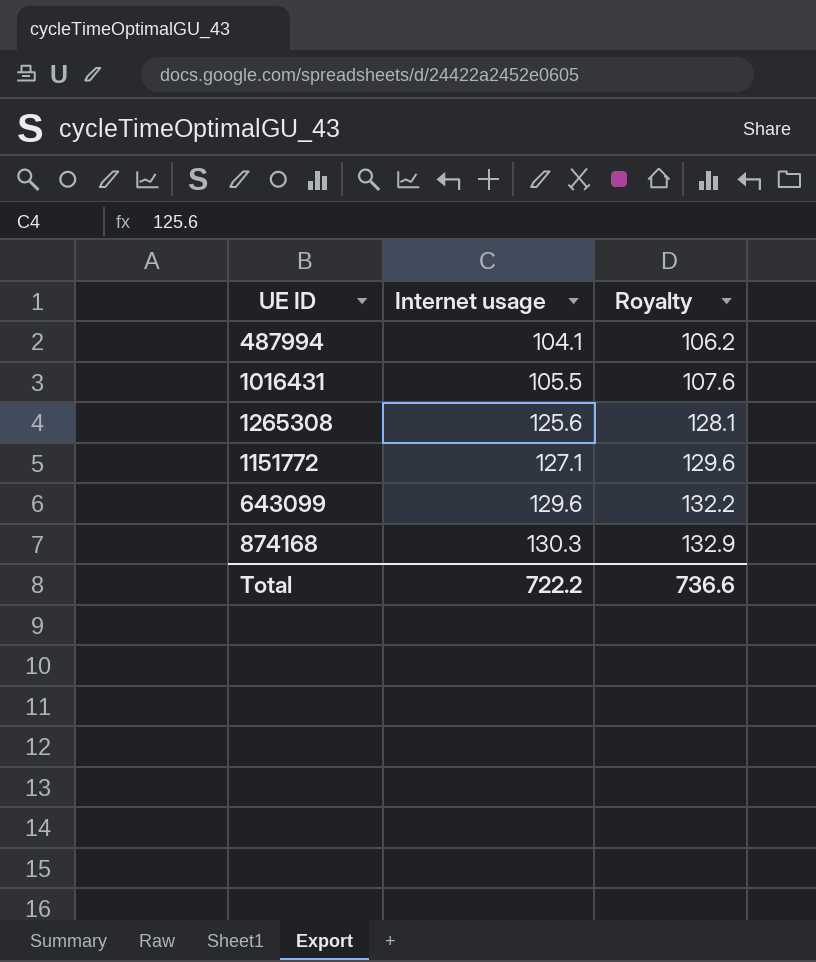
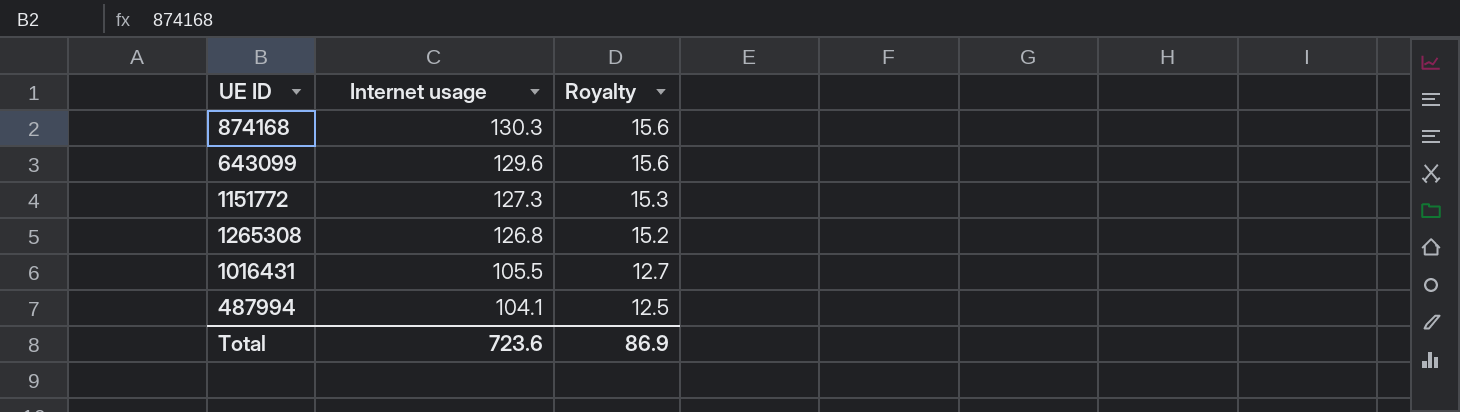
row order: Internet usage ascending -> Internet usage descending
column Royalty | formula: [Internet usage] * 1.02 -> [Internet usage] * 0.12
1151772 | Internet usage: 127.1 -> 127.3
1265308 | Internet usage: 125.6 -> 126.8
Total | Internet usage: 722.2 -> 723.6
Total | Royalty: 736.6 -> 86.9

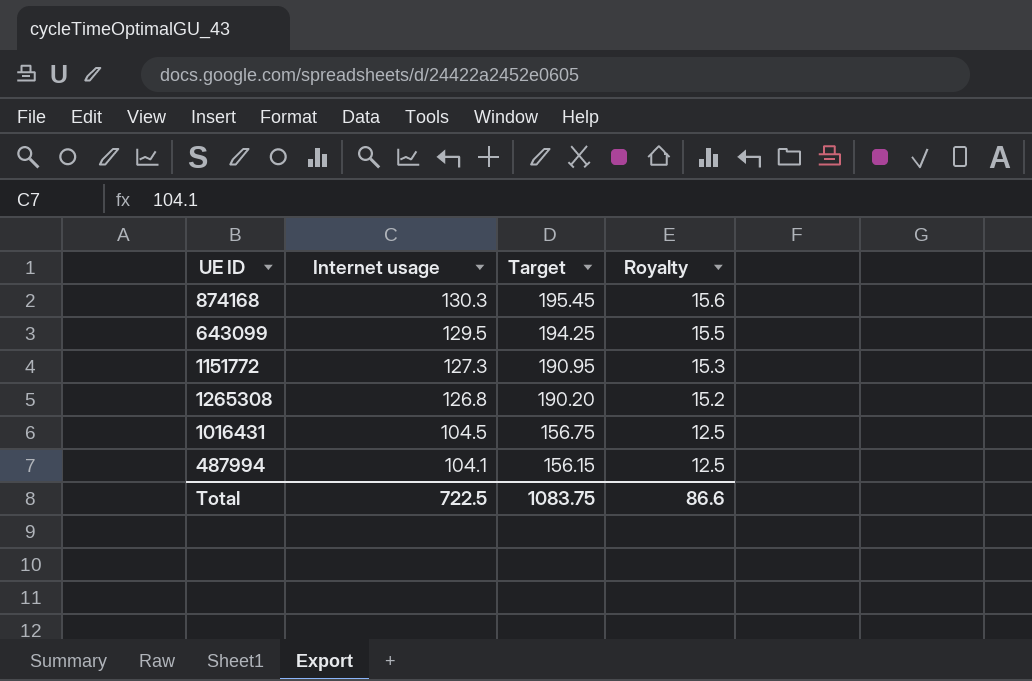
column Target | formula: none -> [Internet usage] * 1.5
643099 | Internet usage: 129.6 -> 129.5
643099 | Royalty: 15.6 -> 15.5
1016431 | Internet usage: 105.5 -> 104.5
1016431 | Royalty: 12.7 -> 12.5
Total | Internet usage: 723.6 -> 722.5
Total | Royalty: 86.9 -> 86.6

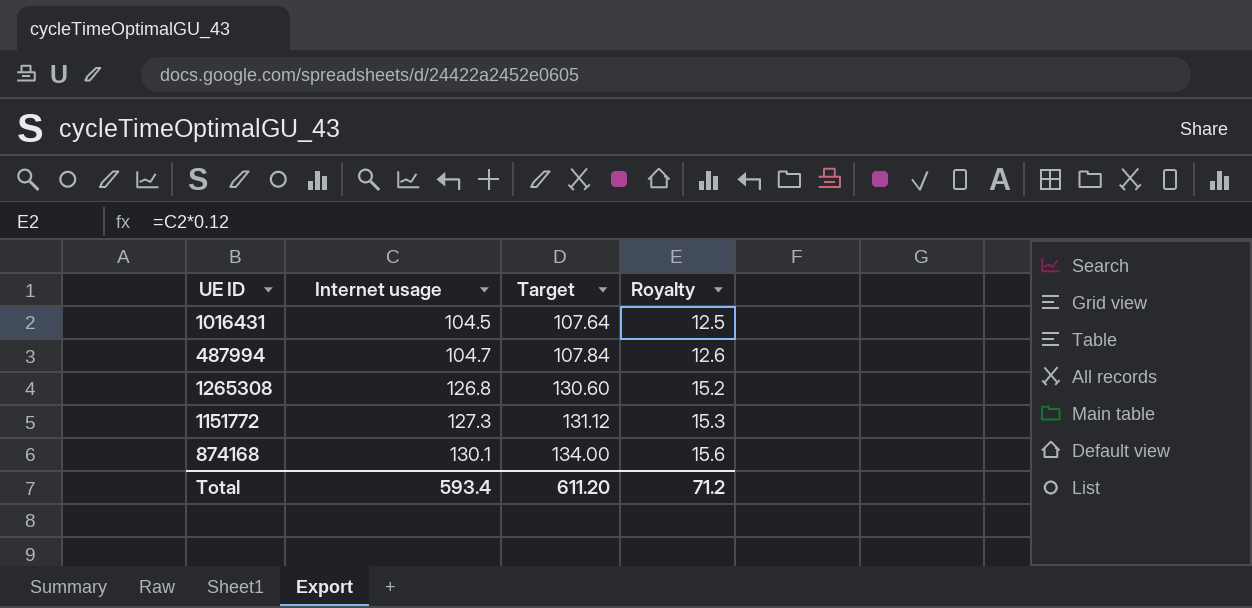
row order: Internet usage descending -> Internet usage ascending
column Target | formula: [Internet usage] * 1.5 -> [Internet usage] * 1.03
row 643099: 129.5 | 194.25 | 15.5 -> none
487994 | Internet usage: 104.1 -> 104.7
487994 | Royalty: 12.5 -> 12.6
874168 | Internet usage: 130.3 -> 130.1
Total | Internet usage: 722.5 -> 593.4
Total | Target: 1083.75 -> 611.20
Total | Royalty: 86.6 -> 71.2

